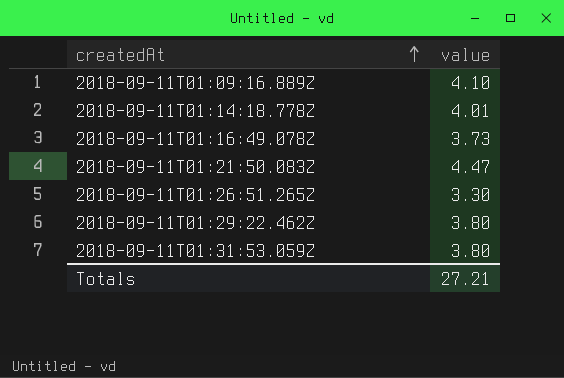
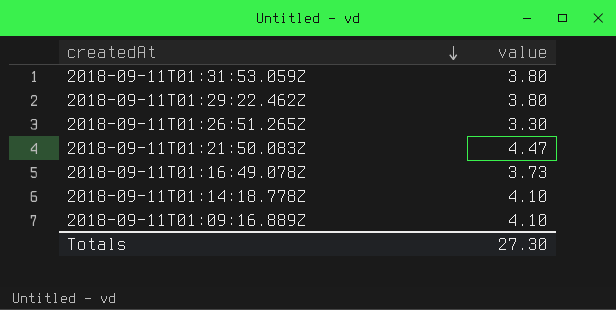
row order: createdAt ascending -> createdAt descending
2018-09-11T01:14:18.778Z | value: 4.01 -> 4.10
Totals | value: 27.21 -> 27.30

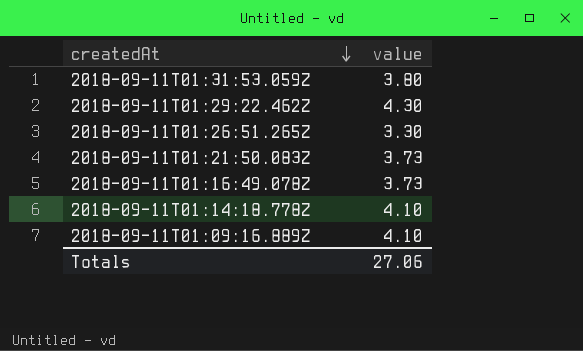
2018-09-11T01:29:22.462Z | value: 3.80 -> 4.30
2018-09-11T01:21:50.083Z | value: 4.47 -> 3.73
Totals | value: 27.30 -> 27.06

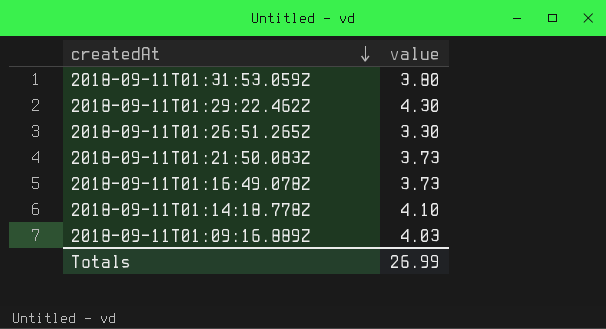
2018-09-11T01:09:16.889Z | value: 4.10 -> 4.03
Totals | value: 27.06 -> 26.99

